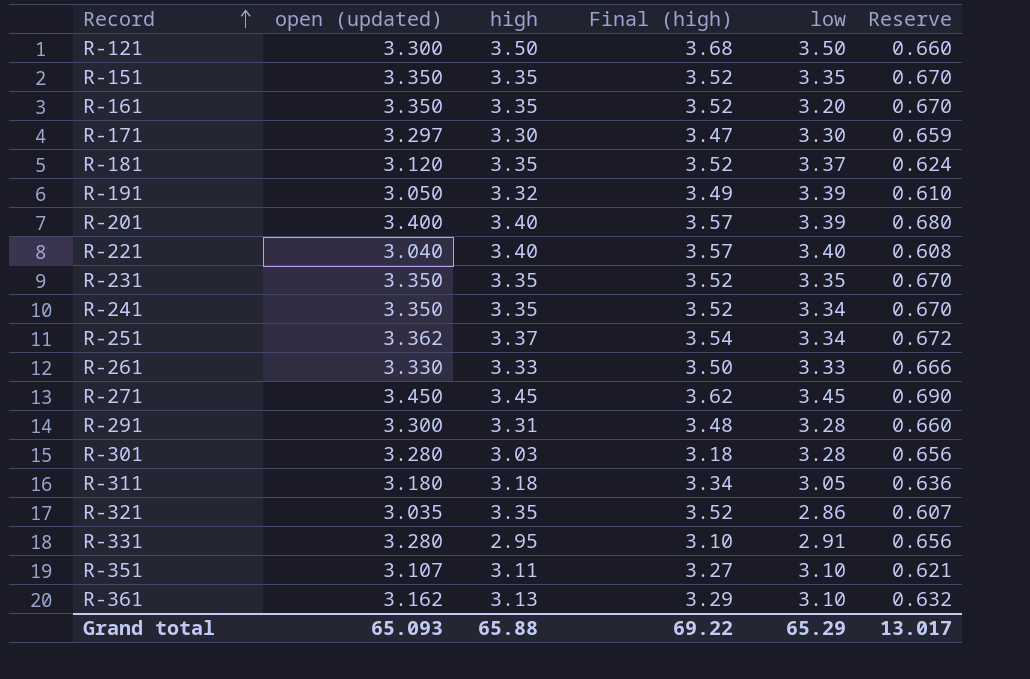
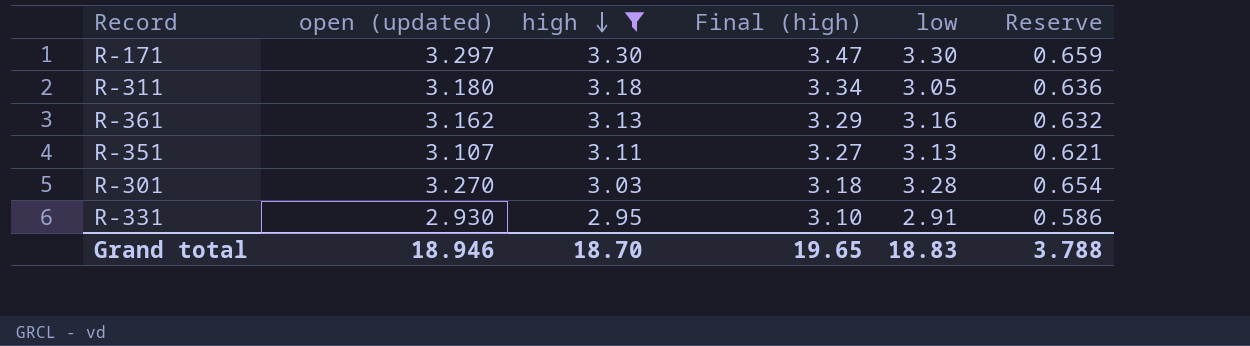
filter: none -> high <= 3.30
row order: Record ascending -> high descending
R-361 | low: 3.10 -> 3.16
R-351 | low: 3.10 -> 3.13
R-301 | open (updated): 3.280 -> 3.270
R-301 | Reserve: 0.656 -> 0.654
R-331 | open (updated): 3.280 -> 2.930
R-331 | Reserve: 0.656 -> 0.586
Grand total | open (updated): 65.093 -> 18.946
Grand total | high: 65.88 -> 18.70
Grand total | Final (high): 69.22 -> 19.65
Grand total | low: 65.29 -> 18.83
Grand total | Reserve: 13.017 -> 3.788

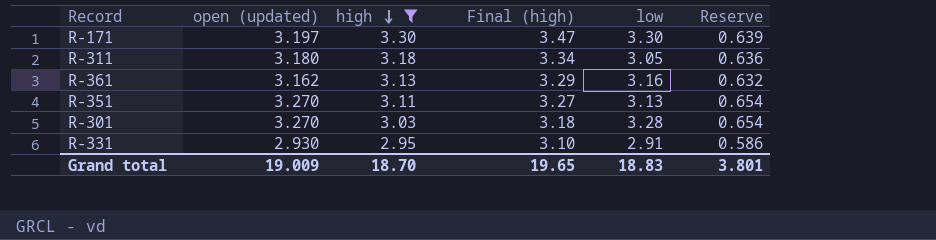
R-171 | open (updated): 3.297 -> 3.197
R-171 | Reserve: 0.659 -> 0.639
R-351 | open (updated): 3.107 -> 3.270
R-351 | Reserve: 0.621 -> 0.654
Grand total | open (updated): 18.946 -> 19.009
Grand total | Reserve: 3.788 -> 3.801

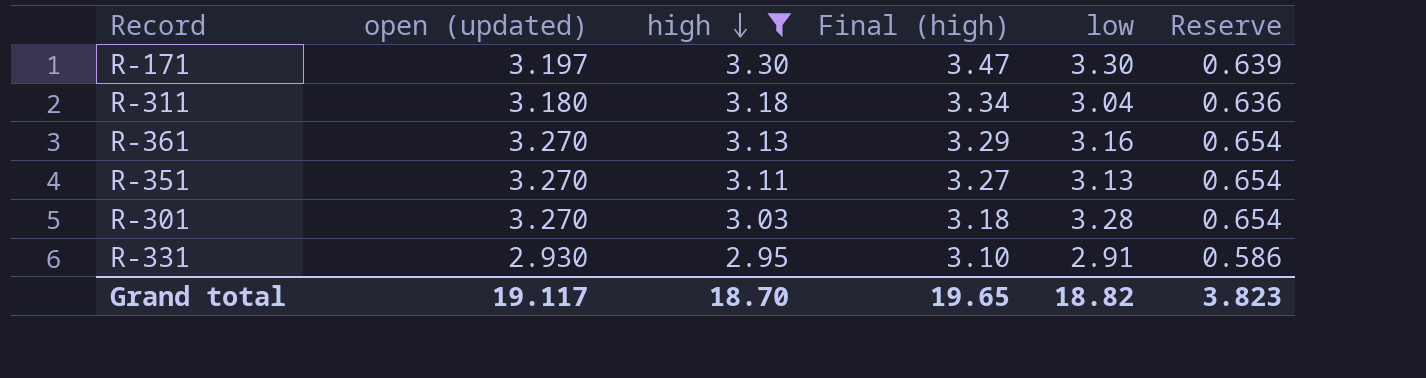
R-311 | low: 3.05 -> 3.04
R-361 | open (updated): 3.162 -> 3.270
R-361 | Reserve: 0.632 -> 0.654
Grand total | open (updated): 19.009 -> 19.117
Grand total | low: 18.83 -> 18.82
Grand total | Reserve: 3.801 -> 3.823

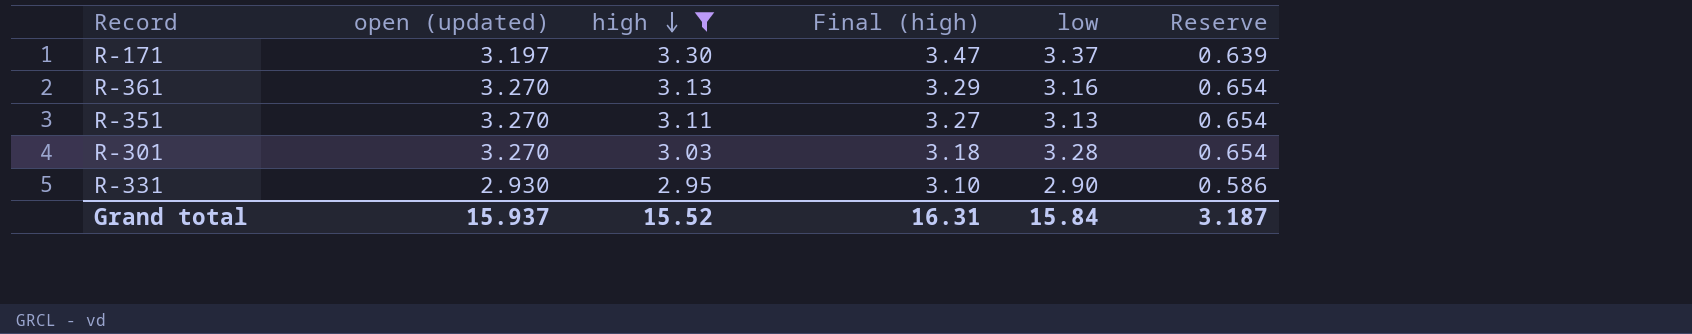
row R-311: 3.180 | 3.18 | 3.34 | 3.04 | 0.636 -> none
R-171 | low: 3.30 -> 3.37
R-331 | low: 2.91 -> 2.90
Grand total | open (updated): 19.117 -> 15.937
Grand total | high: 18.70 -> 15.52
Grand total | Final (high): 19.65 -> 16.31
Grand total | low: 18.82 -> 15.84
Grand total | Reserve: 3.823 -> 3.187

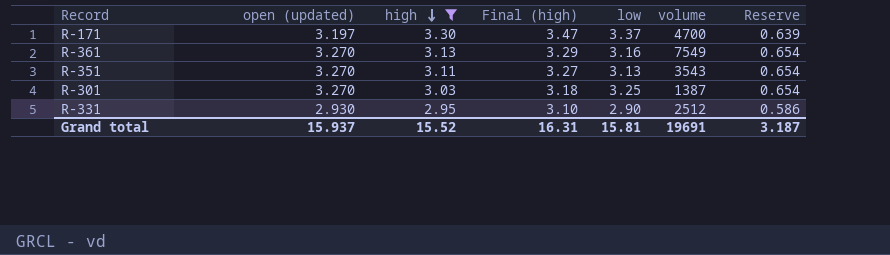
column volume | position: none -> 6
R-301 | low: 3.28 -> 3.25
Grand total | low: 15.84 -> 15.81

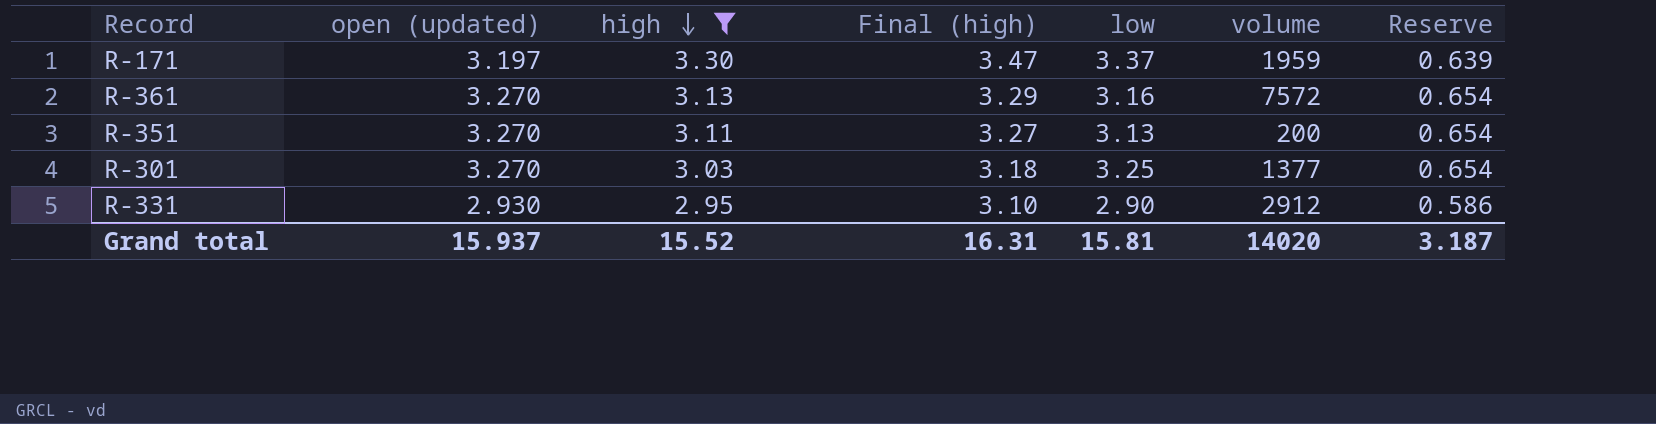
R-171 | volume: 4700 -> 1959
R-361 | volume: 7549 -> 7572
R-351 | volume: 3543 -> 200
R-301 | volume: 1387 -> 1377
R-331 | volume: 2512 -> 2912
Grand total | volume: 19691 -> 14020

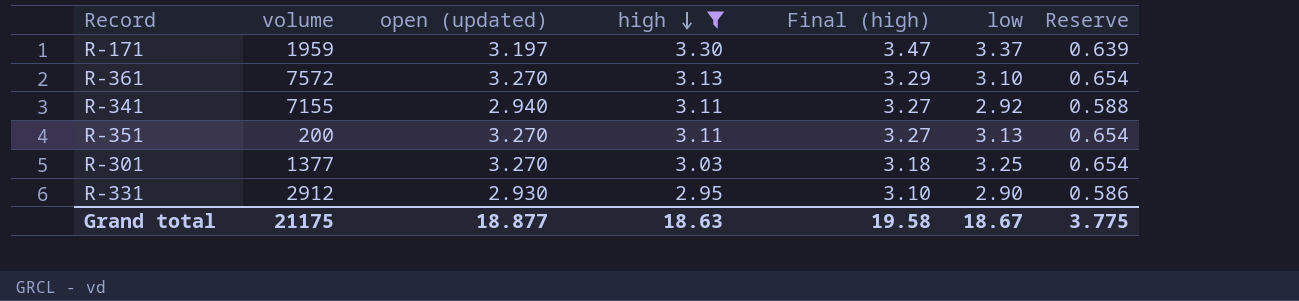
column volume | position: 6 -> 2
R-361 | low: 3.16 -> 3.10
row R-341: none -> 7155 | 2.940 | 3.11 | 3.27 | 2.92 | 0.588
Grand total | volume: 14020 -> 21175
Grand total | open (updated): 15.937 -> 18.877
Grand total | high: 15.52 -> 18.63
Grand total | Final (high): 16.31 -> 19.58
Grand total | low: 15.81 -> 18.67
Grand total | Reserve: 3.187 -> 3.775

